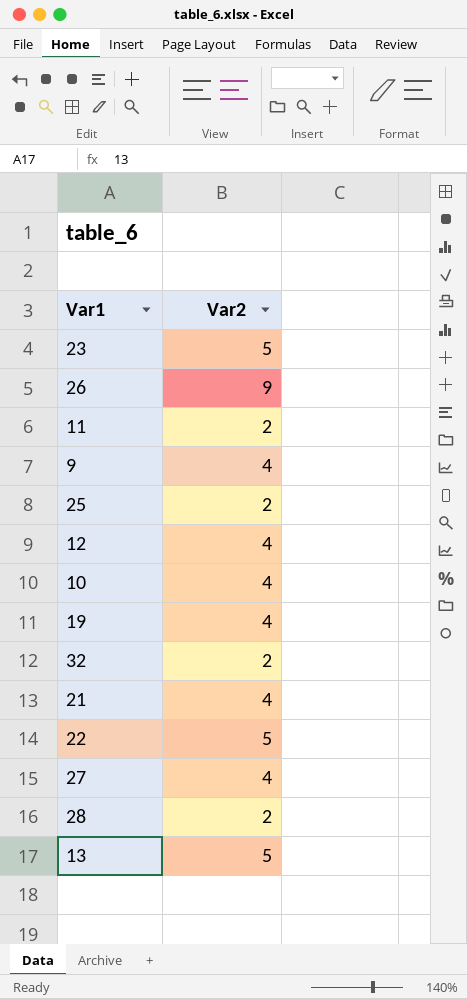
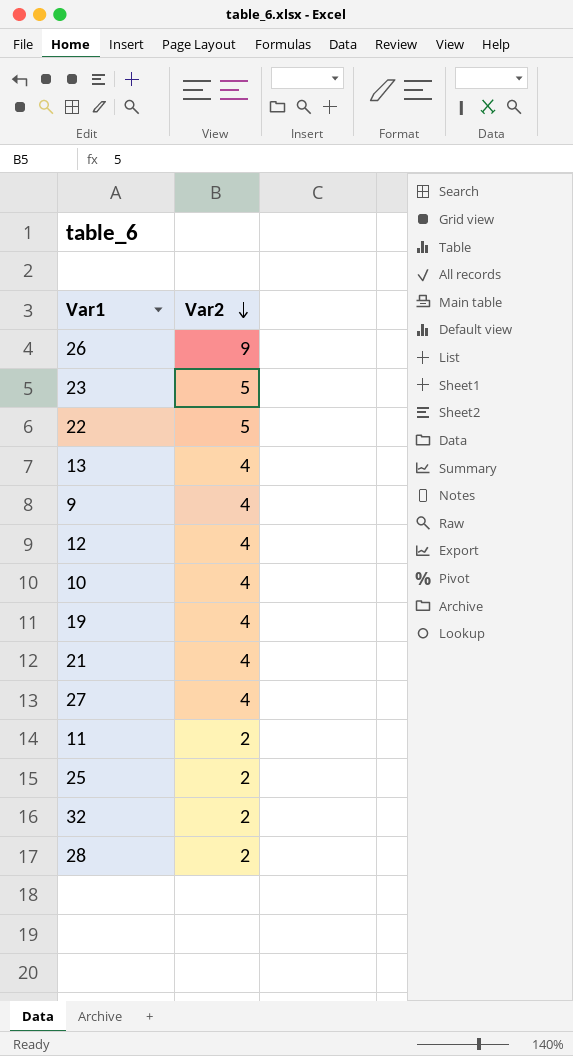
row order: none -> Var2 descending
13 | Var2: 5 -> 4

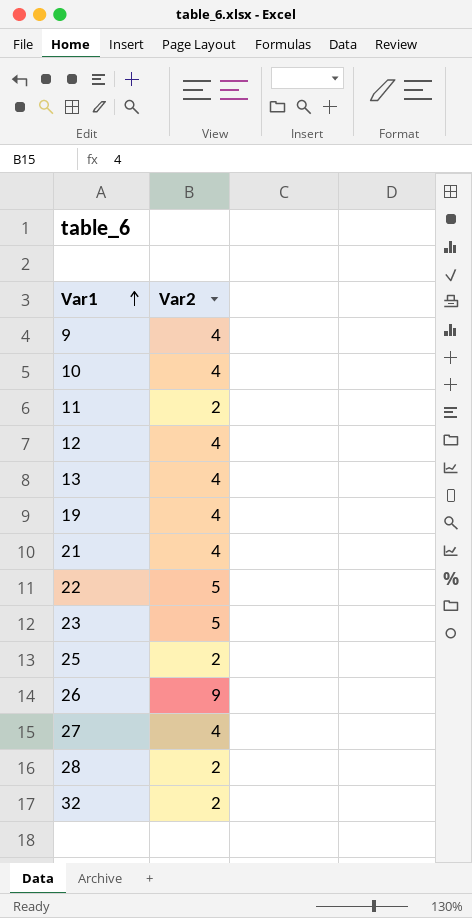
row order: Var2 descending -> Var1 ascending

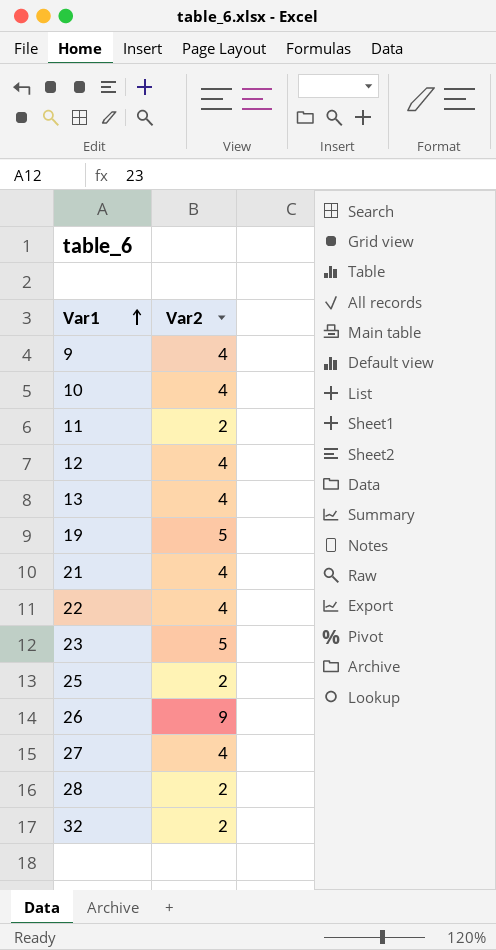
19 | Var2: 4 -> 5
22 | Var2: 5 -> 4

